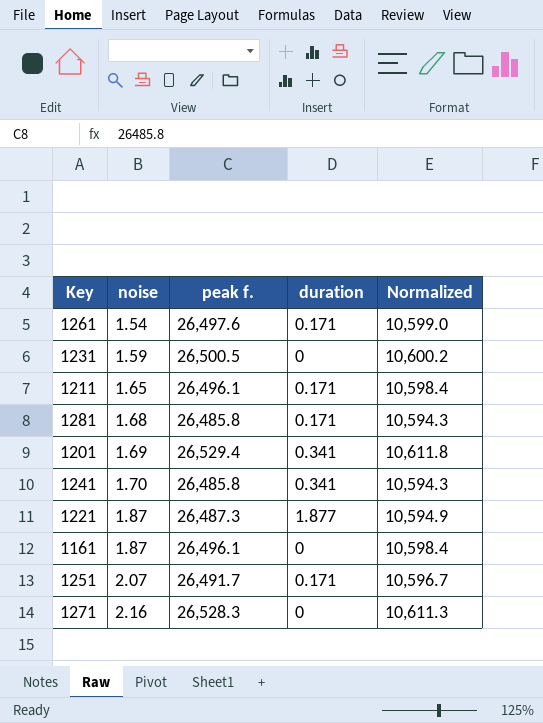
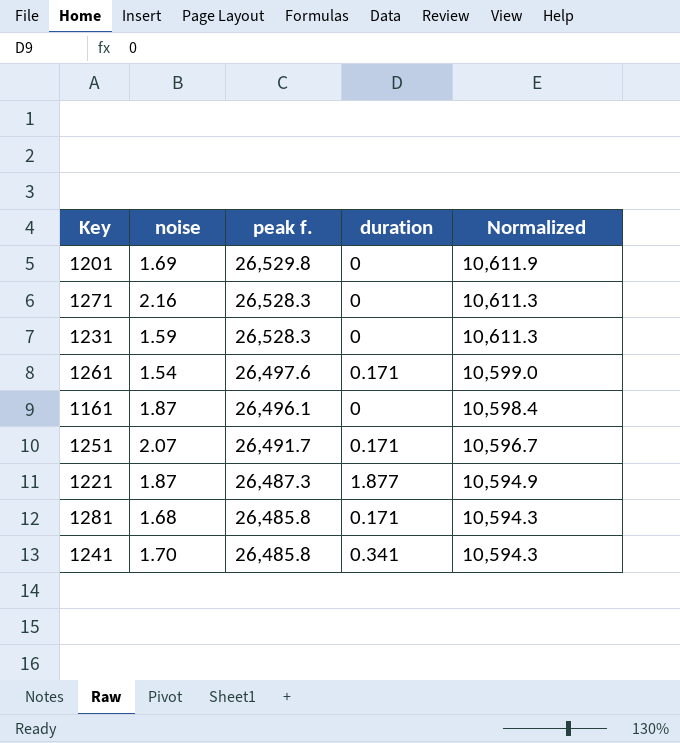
row order: noise ascending -> peak f. descending
row 1211: 1.65 | 26,496.1 | 0.171 | 10,598.4 -> none
1201 | peak f.: 26,529.4 -> 26,529.8
1201 | duration: 0.341 -> 0
1201 | Normalized: 10,611.8 -> 10,611.9
1231 | peak f.: 26,500.5 -> 26,528.3
1231 | Normalized: 10,600.2 -> 10,611.3

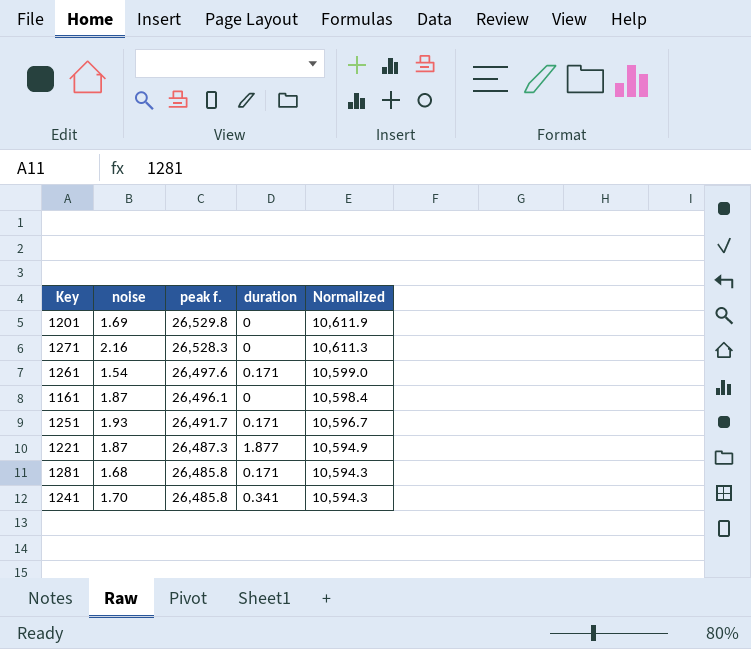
row 1231: 1.59 | 26,528.3 | 0 | 10,611.3 -> none
1251 | noise: 2.07 -> 1.93

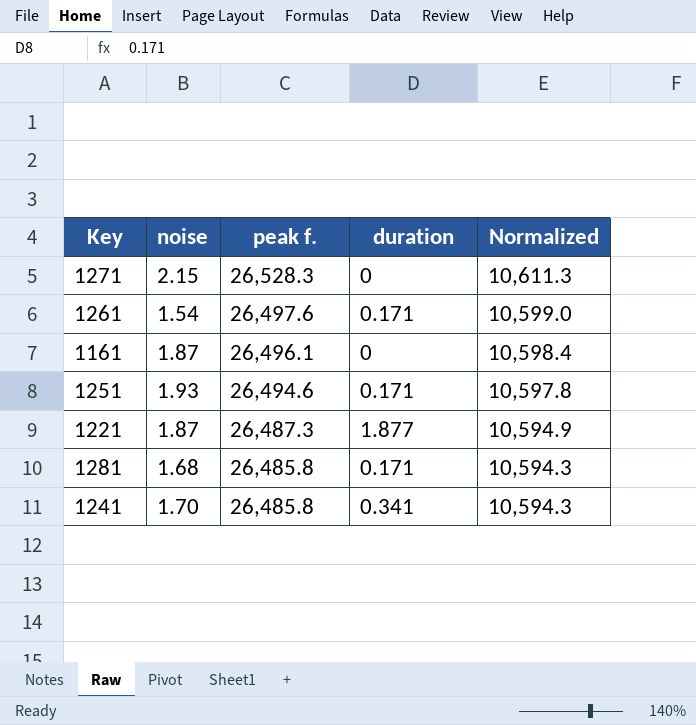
row 1201: 1.69 | 26,529.8 | 0 | 10,611.9 -> none
1271 | noise: 2.16 -> 2.15
1251 | peak f.: 26,491.7 -> 26,494.6
1251 | Normalized: 10,596.7 -> 10,597.8

